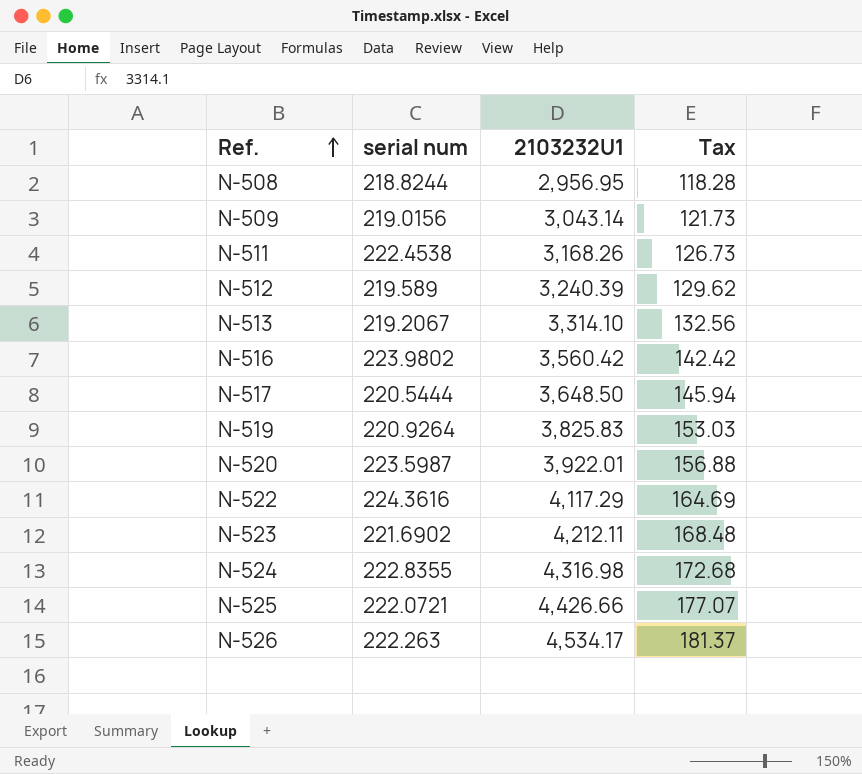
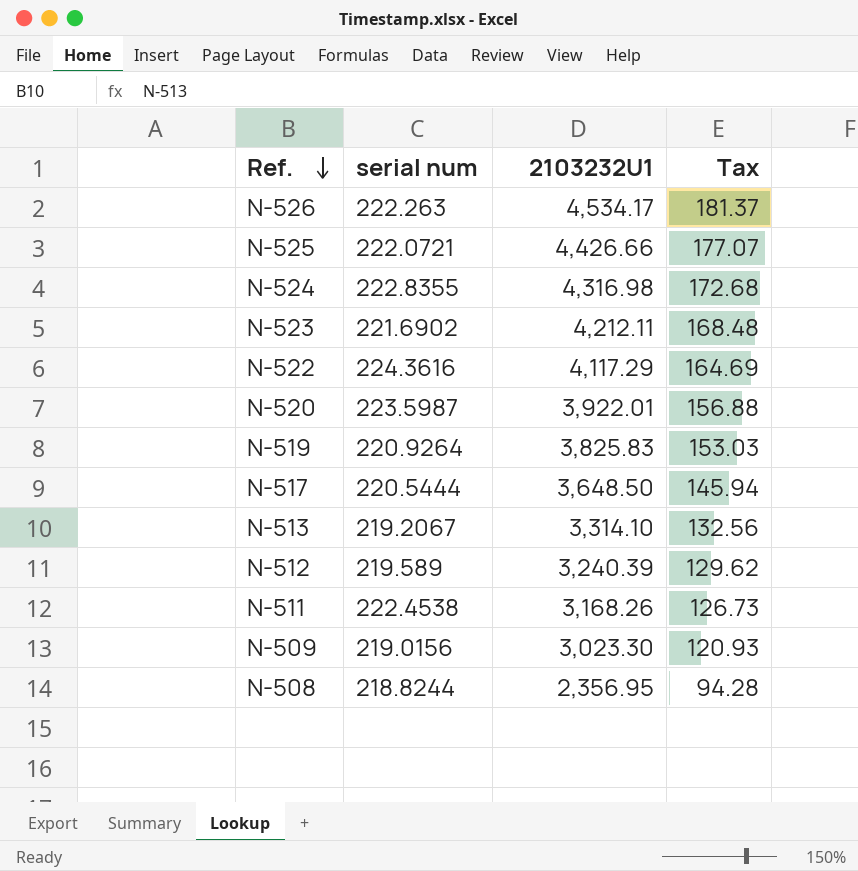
row order: Ref. ascending -> Ref. descending
row N-516: 223.9802 | 3,560.42 | 142.42 -> none
N-509 | 2103232U1: 3,043.14 -> 3,023.30
N-509 | Tax: 121.73 -> 120.93
N-508 | 2103232U1: 2,956.95 -> 2,356.95
N-508 | Tax: 118.28 -> 94.28

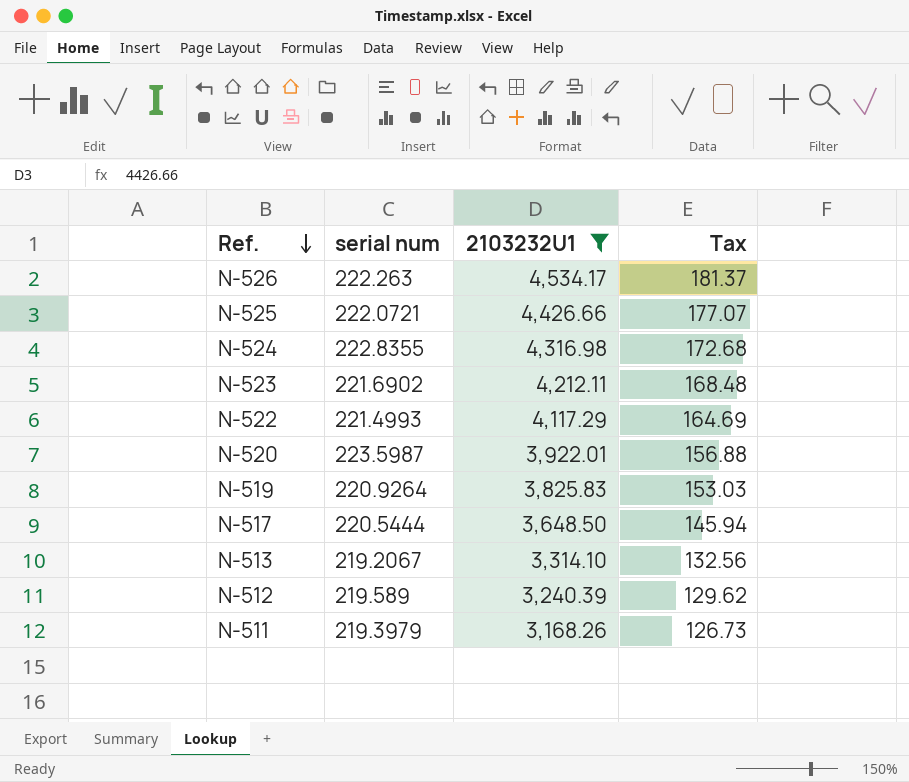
filter: none -> 2103232U1 >= 3,168.26
N-522 | serial num: 224.3616 -> 221.4993
N-511 | serial num: 222.4538 -> 219.3979

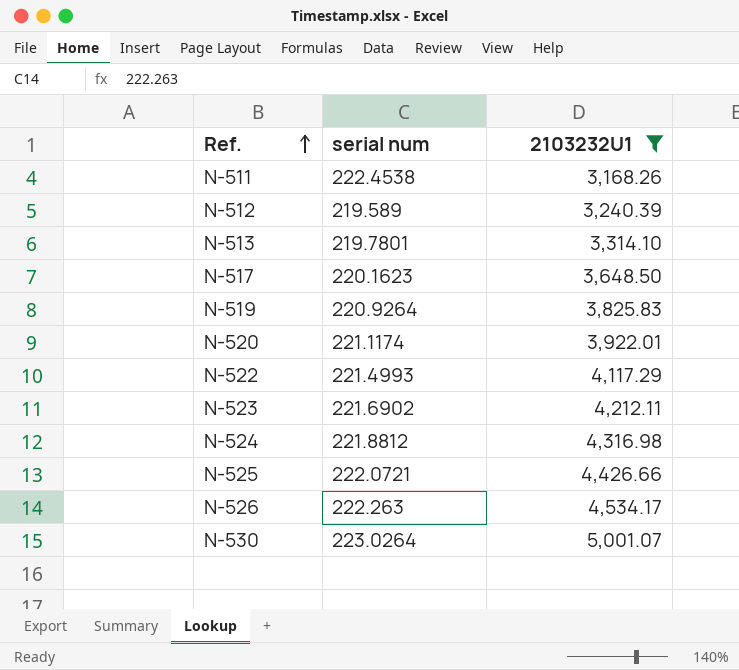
row order: Ref. descending -> Ref. ascending
column Tax | formula: [2103232U1] * 0.04 -> none
N-511 | serial num: 219.3979 -> 222.4538
N-513 | serial num: 219.2067 -> 219.7801
N-517 | serial num: 220.5444 -> 220.1623
N-520 | serial num: 223.5987 -> 221.1174
N-524 | serial num: 222.8355 -> 221.8812
row N-530: none -> 223.0264 | 5,001.07

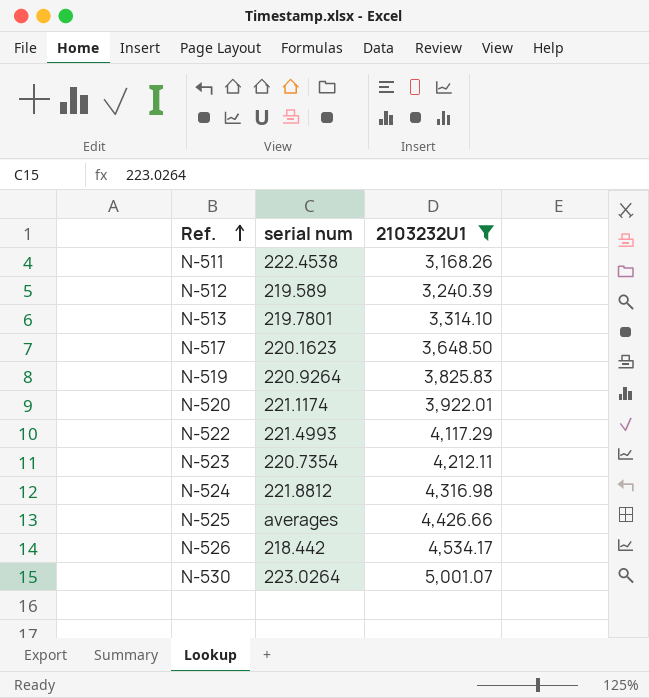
N-523 | serial num: 221.6902 -> 220.7354
N-525 | serial num: 222.0721 -> averages
N-526 | serial num: 222.263 -> 218.442

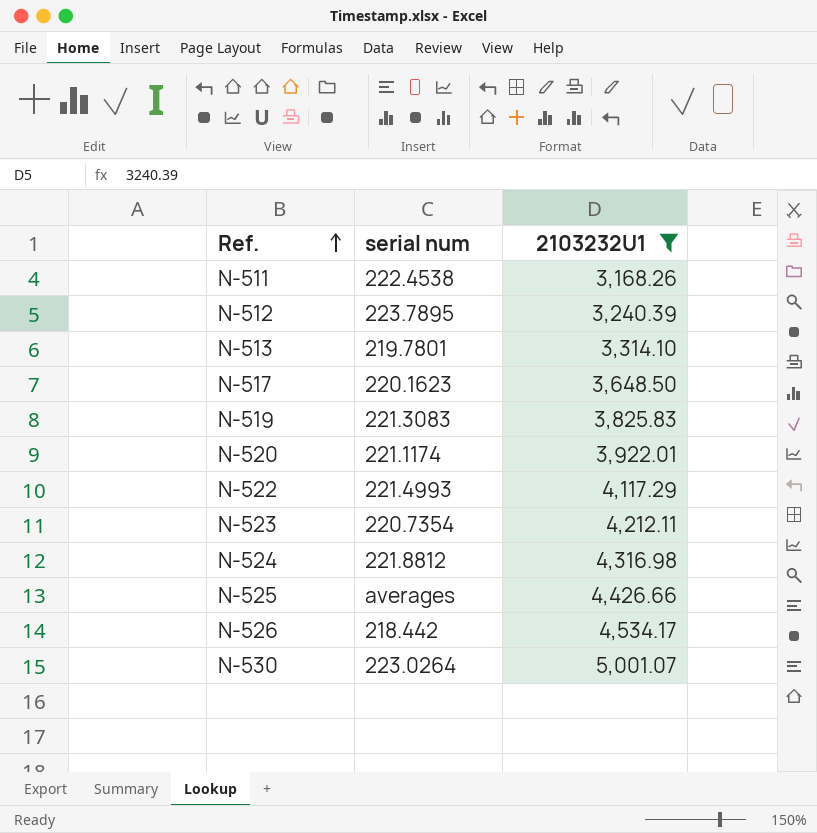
N-512 | serial num: 219.589 -> 223.7895
N-519 | serial num: 220.9264 -> 221.3083

